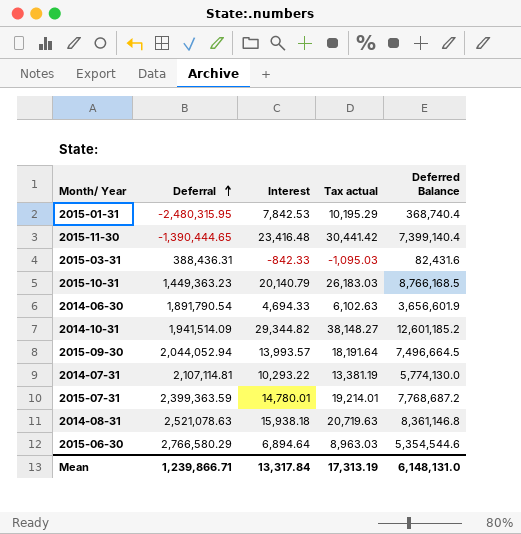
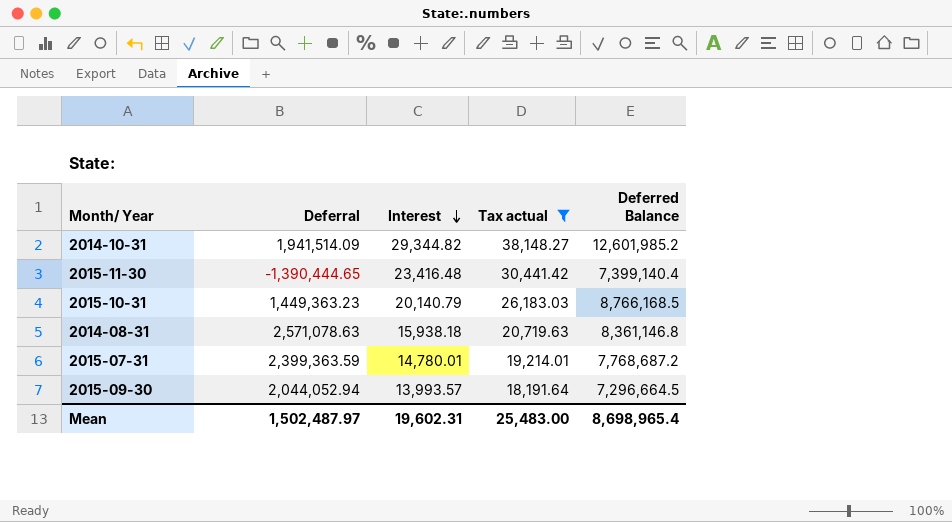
filter: none -> Tax actual >= 18,191.64
row order: Deferral ascending -> Interest descending
2014-10-31 | Deferred Balance: 12,601,185.2 -> 12,601,985.2
2014-08-31 | Deferral: 2,521,078.63 -> 2,571,078.63
2015-09-30 | Deferred Balance: 7,496,664.5 -> 7,296,664.5
Mean | Deferral: 1,239,866.71 -> 1,502,487.97
Mean | Interest: 13,317.84 -> 19,602.31
Mean | Tax actual: 17,313.19 -> 25,483.00
Mean | Deferred Balance: 6,148,131.0 -> 8,698,965.4

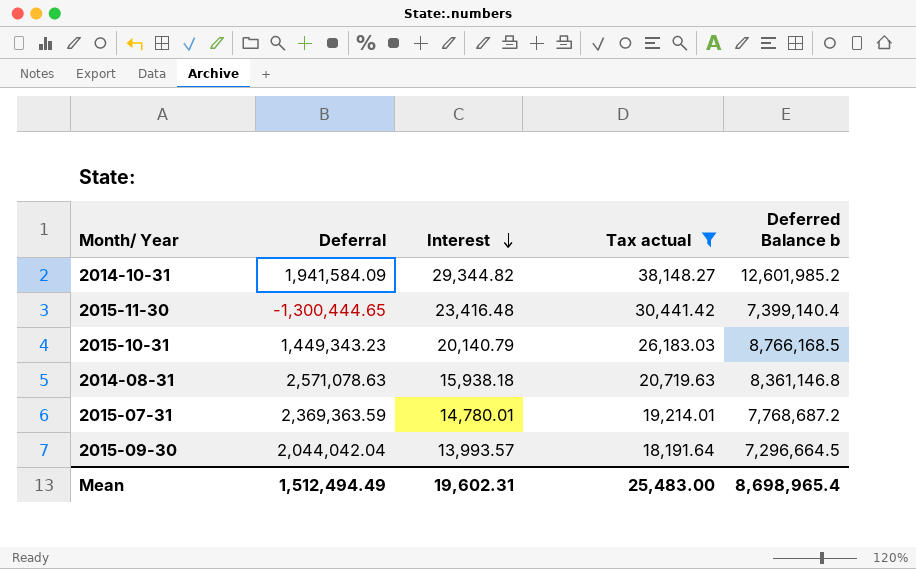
column name: Deferred Balance -> Deferred Balance b
2014-10-31 | Deferral: 1,941,514.09 -> 1,941,584.09
2015-11-30 | Deferral: -1,390,444.65 -> -1,300,444.65
2015-10-31 | Deferral: 1,449,363.23 -> 1,449,343.23
2015-07-31 | Deferral: 2,399,363.59 -> 2,369,363.59
2015-09-30 | Deferral: 2,044,052.94 -> 2,044,042.04
Mean | Deferral: 1,502,487.97 -> 1,512,494.49

